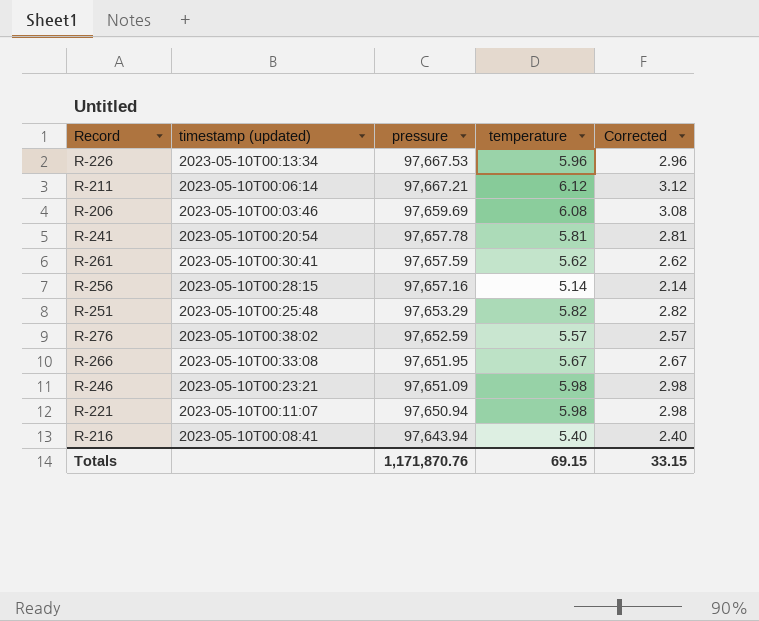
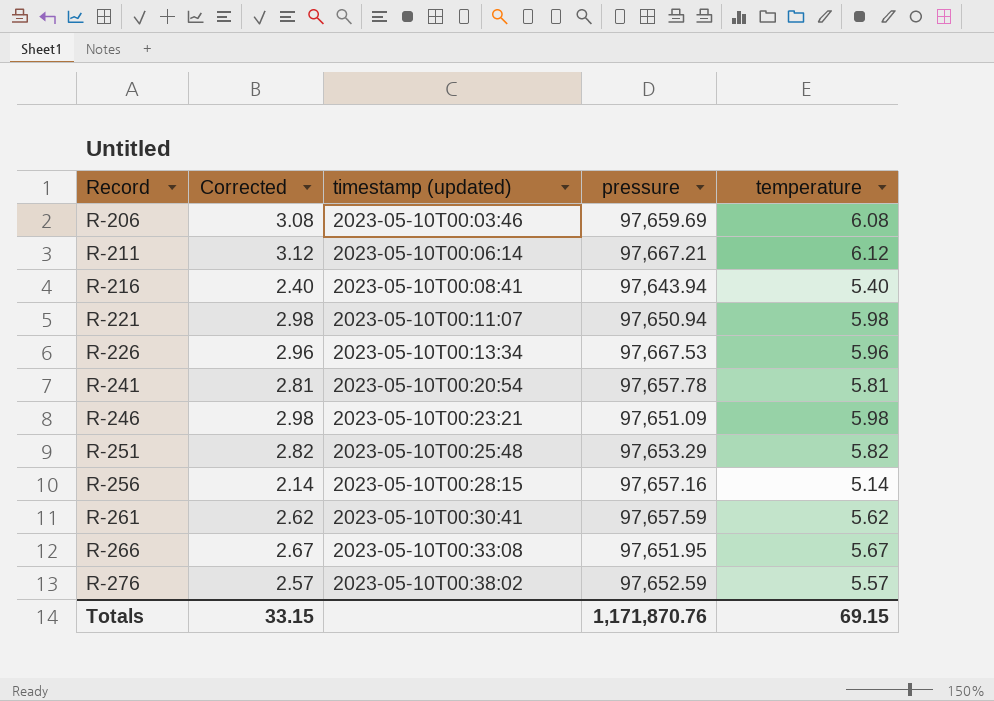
row order: pressure descending -> Record ascending
column Corrected | position: 5 -> 2

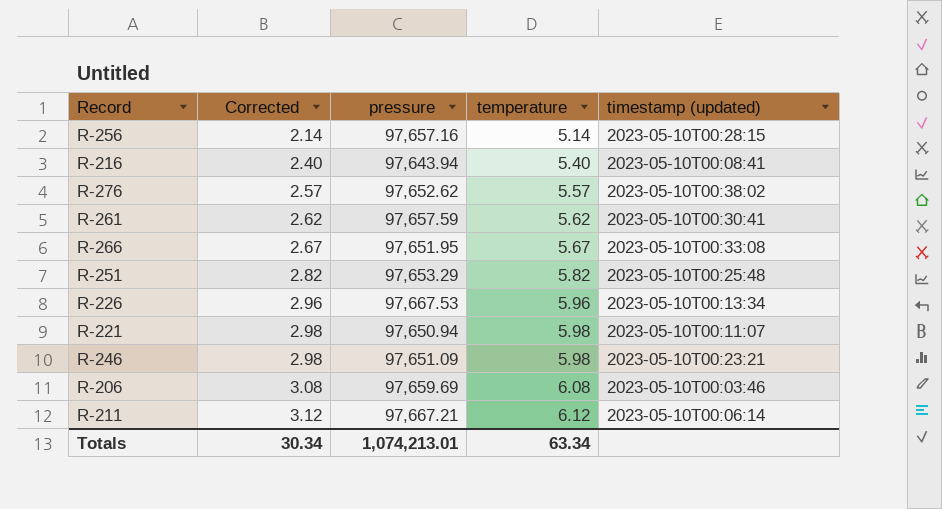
row order: Record ascending -> Corrected ascending
column timestamp (updated) | position: 3 -> 5
row R-241: 2.81 | 2023-05-10T00:20:54 | 97,657.78 | 5.81 -> none
R-276 | pressure: 97,652.59 -> 97,652.62
Totals | Corrected: 33.15 -> 30.34
Totals | pressure: 1,171,870.76 -> 1,074,213.01
Totals | temperature: 69.15 -> 63.34

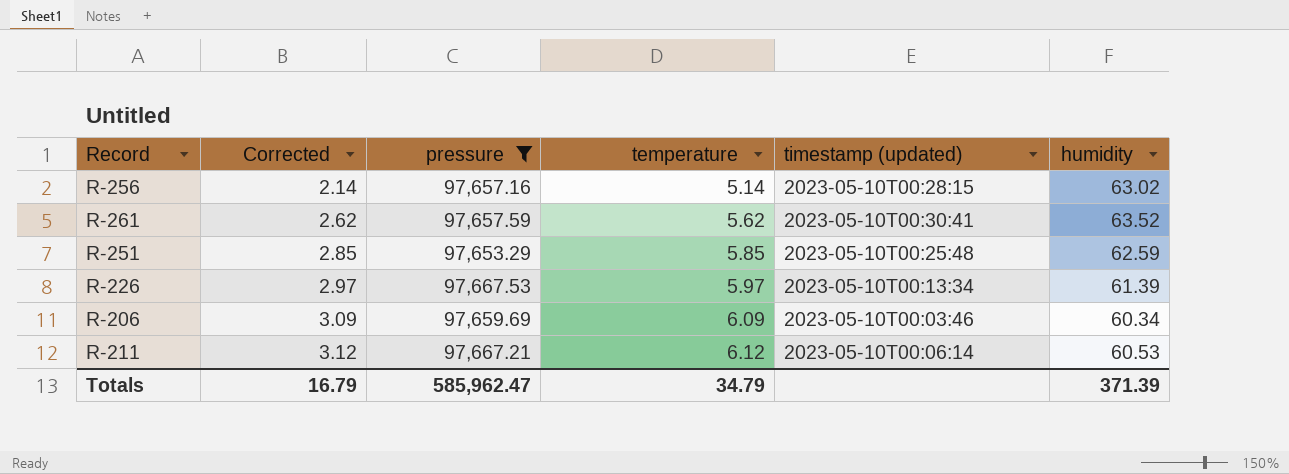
filter: none -> pressure >= 97,653.29
column humidity | position: none -> 6
R-251 | Corrected: 2.82 -> 2.85
R-251 | temperature: 5.82 -> 5.85
R-226 | Corrected: 2.96 -> 2.97
R-226 | temperature: 5.96 -> 5.97
R-206 | Corrected: 3.08 -> 3.09
R-206 | temperature: 6.08 -> 6.09
Totals | Corrected: 30.34 -> 16.79
Totals | pressure: 1,074,213.01 -> 585,962.47
Totals | temperature: 63.34 -> 34.79

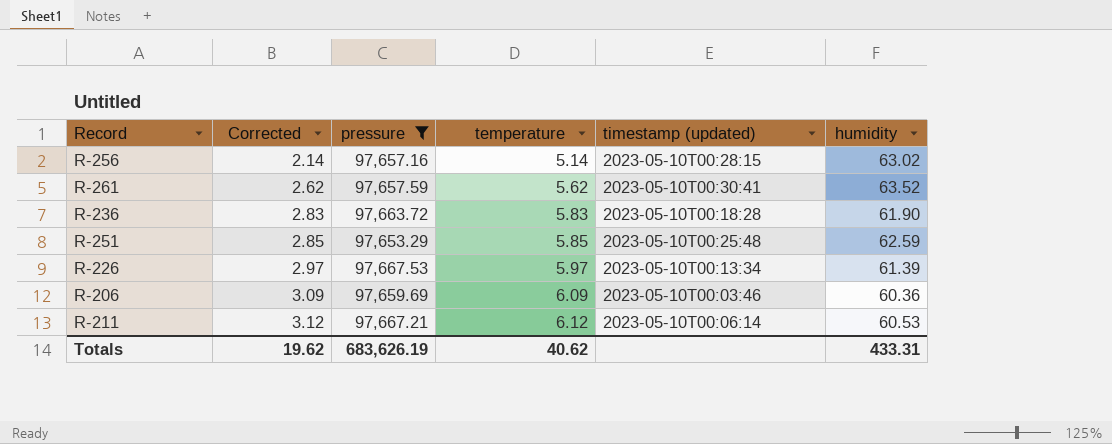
row R-236: none -> 2.83 | 97,663.72 | 5.83 | 2023-05-10T00:18:28 | 61.90
R-206 | humidity: 60.34 -> 60.36
Totals | Corrected: 16.79 -> 19.62
Totals | pressure: 585,962.47 -> 683,626.19
Totals | temperature: 34.79 -> 40.62
Totals | humidity: 371.39 -> 433.31

